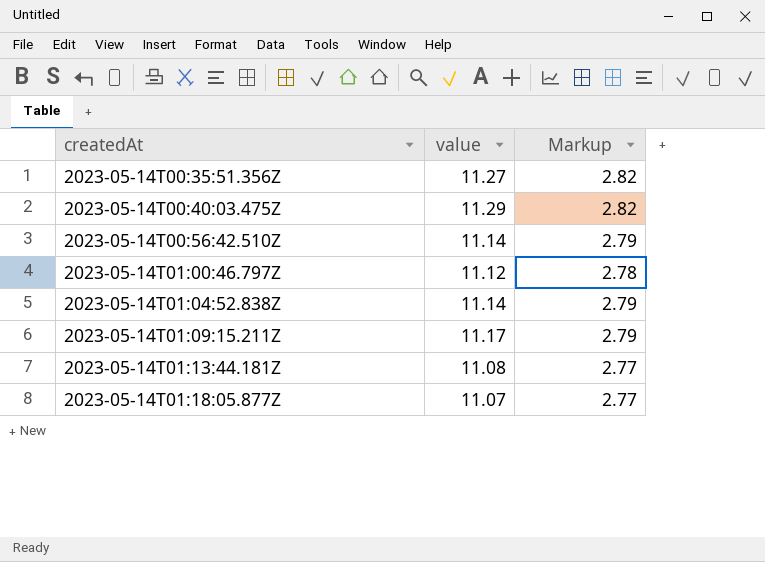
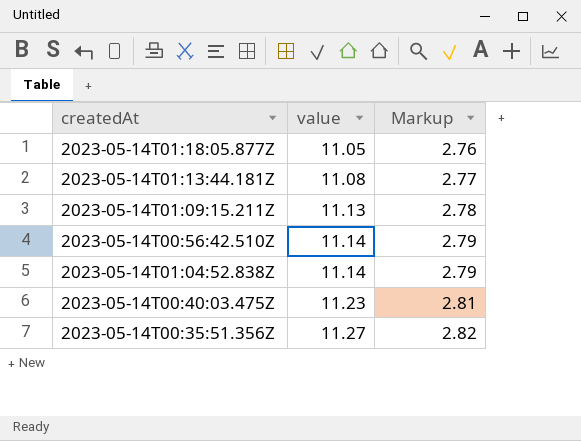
row order: createdAt ascending -> value ascending
row 2023-05-14T01:00:46.797Z: 11.12 | 2.78 -> none
2023-05-14T01:18:05.877Z | value: 11.07 -> 11.05
2023-05-14T01:18:05.877Z | Markup: 2.77 -> 2.76
2023-05-14T01:09:15.211Z | value: 11.17 -> 11.13
2023-05-14T01:09:15.211Z | Markup: 2.79 -> 2.78
2023-05-14T00:40:03.475Z | value: 11.29 -> 11.23
2023-05-14T00:40:03.475Z | Markup: 2.82 -> 2.81

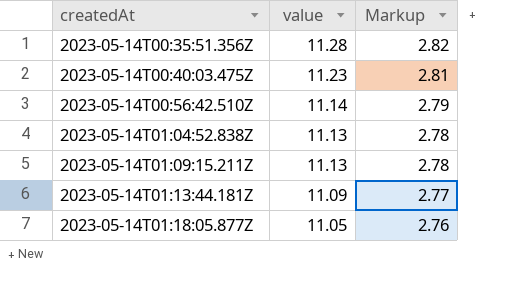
row order: value ascending -> createdAt ascending
2023-05-14T00:35:51.356Z | value: 11.27 -> 11.28
2023-05-14T01:04:52.838Z | value: 11.14 -> 11.13
2023-05-14T01:04:52.838Z | Markup: 2.79 -> 2.78
2023-05-14T01:13:44.181Z | value: 11.08 -> 11.09

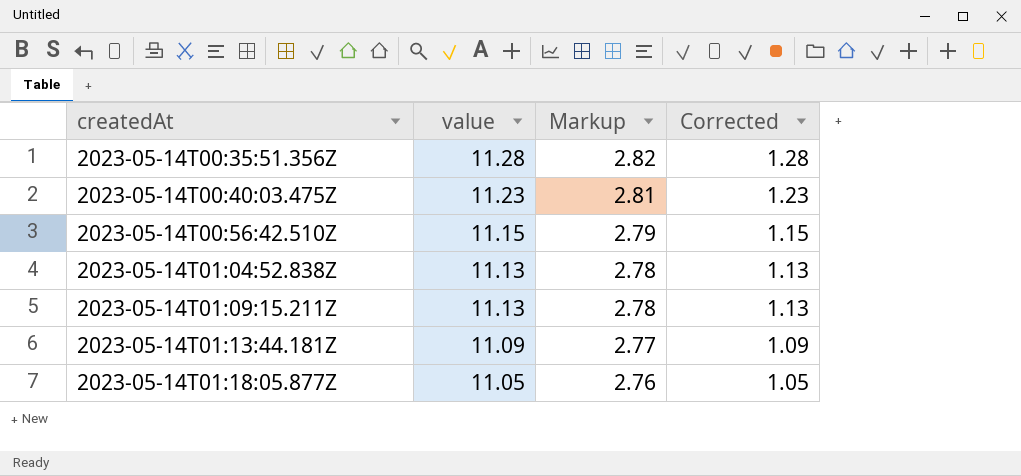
column Corrected | formula: none -> [value] - 10
2023-05-14T00:56:42.510Z | value: 11.14 -> 11.15

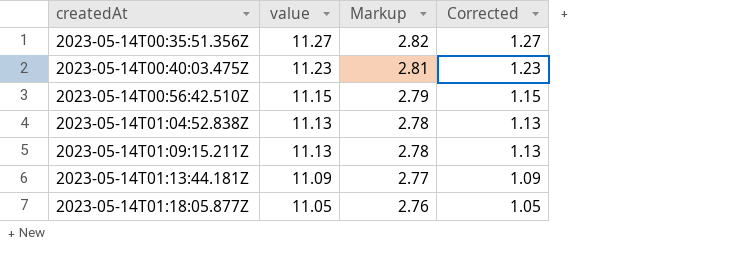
2023-05-14T00:35:51.356Z | value: 11.28 -> 11.27
2023-05-14T00:35:51.356Z | Corrected: 1.28 -> 1.27

